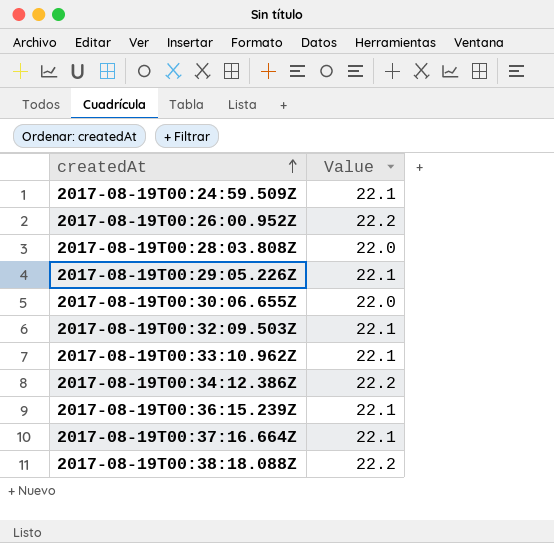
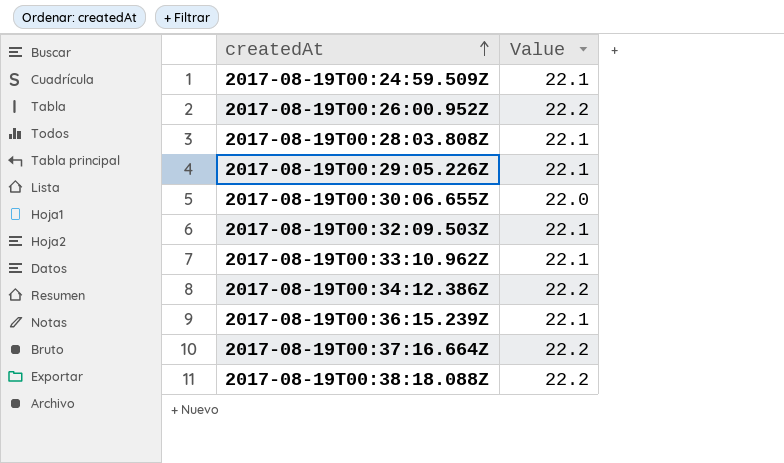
2017-08-19T00:28:03.808Z | Value: 22.0 -> 22.1
2017-08-19T00:37:16.664Z | Value: 22.1 -> 22.2

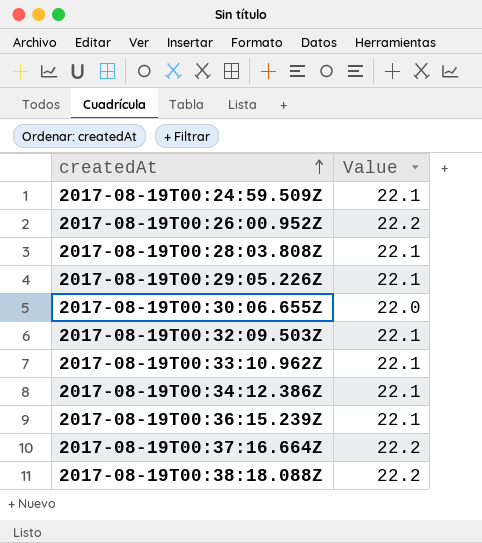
2017-08-19T00:34:12.386Z | Value: 22.2 -> 22.1

